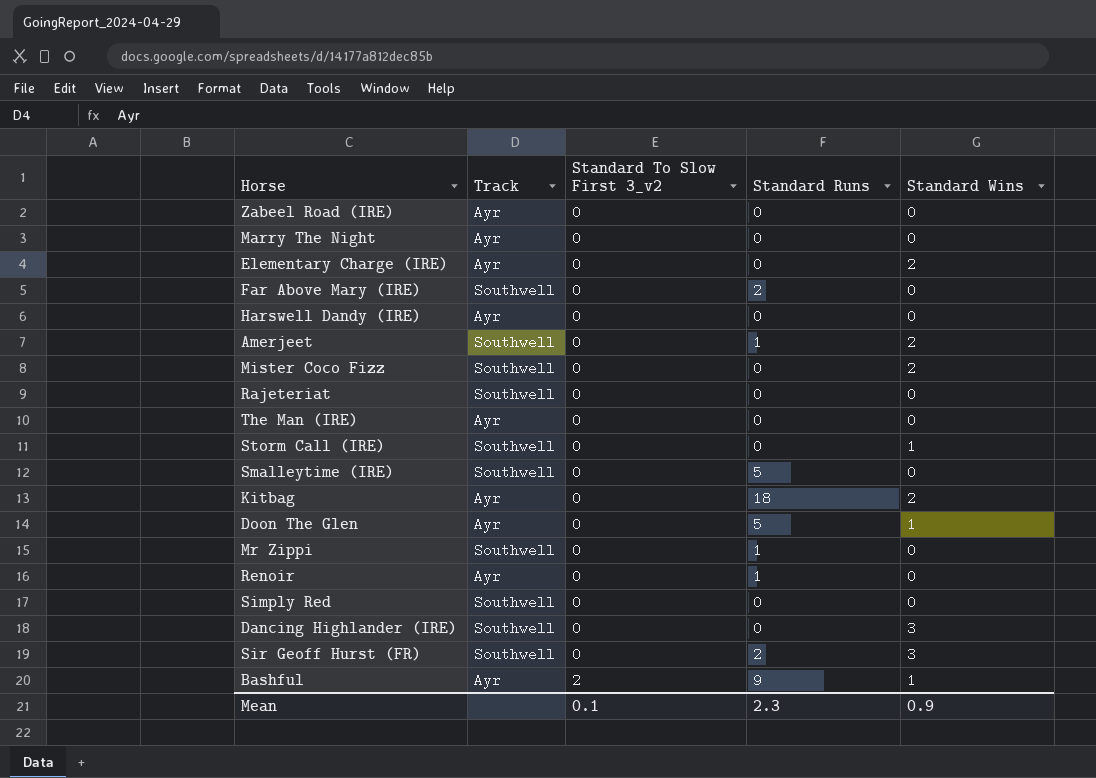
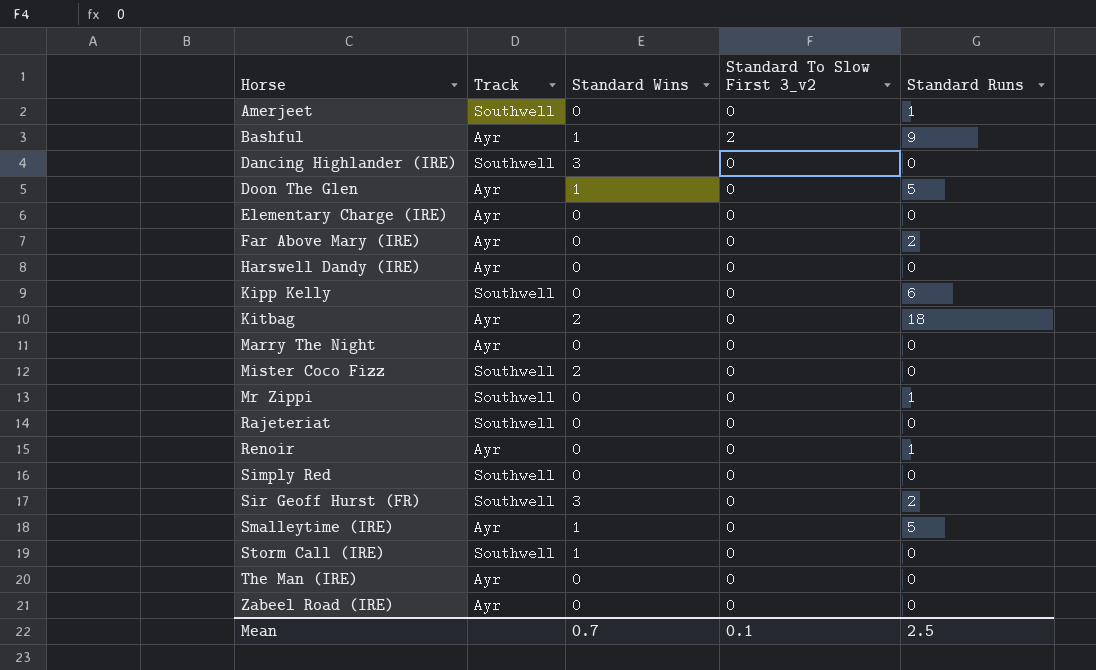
row order: Standard To Slow First 3_v2 ascending -> Horse ascending
column Standard Wins | position: 5 -> 3
Amerjeet | Standard Wins: 2 -> 0
Elementary Charge (IRE) | Standard Wins: 2 -> 0
Far Above Mary (IRE) | Track: Southwell -> Ayr
row Kipp Kelly: none -> Southwell | 0 | 0 | 6
Smalleytime (IRE) | Track: Southwell -> Ayr
Smalleytime (IRE) | Standard Wins: 0 -> 1
Mean | Standard Wins: 0.9 -> 0.7
Mean | Standard Runs: 2.3 -> 2.5

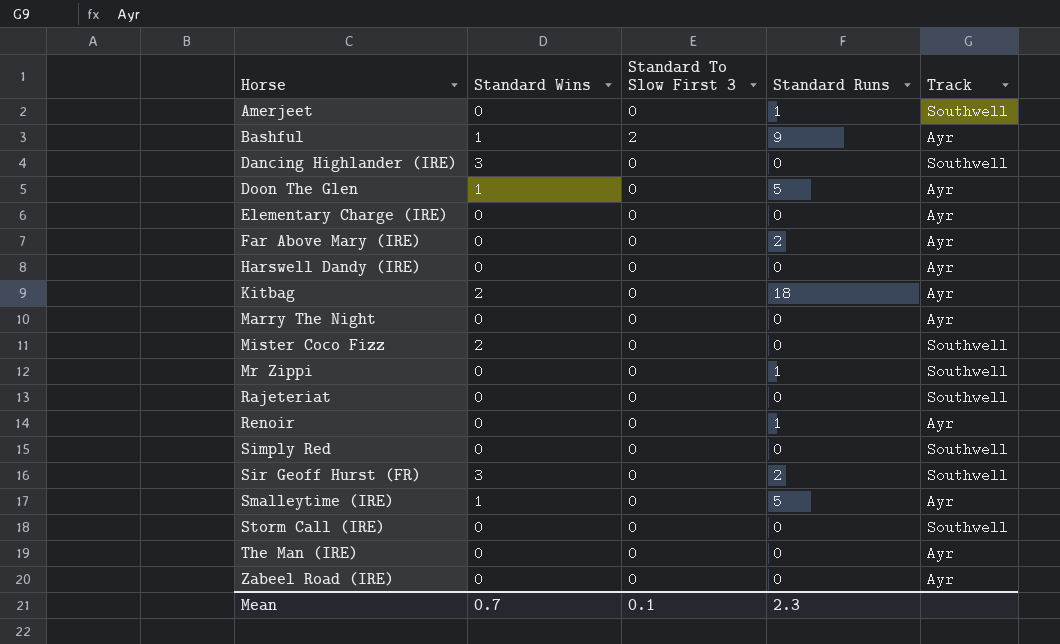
column name: Standard To Slow First 3_v2 -> Standard To Slow First 3
column Track | position: 2 -> 5
row Kipp Kelly: Southwell | 0 | 0 | 6 -> none
Storm Call (IRE) | Standard Wins: 1 -> 0
Mean | Standard Runs: 2.5 -> 2.3

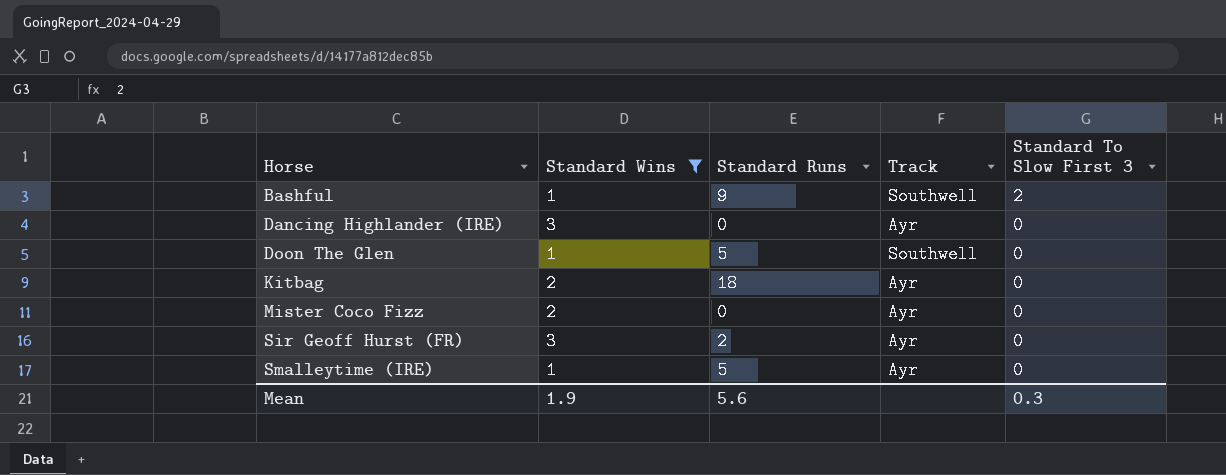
filter: none -> Standard Wins != 0
column Standard To Slow First 3 | position: 3 -> 5
Bashful | Track: Ayr -> Southwell
Dancing Highlander (IRE) | Track: Southwell -> Ayr
Doon The Glen | Track: Ayr -> Southwell
Mister Coco Fizz | Track: Southwell -> Ayr
Sir Geoff Hurst (FR) | Track: Southwell -> Ayr
Mean | Standard Wins: 0.7 -> 1.9
Mean | Standard Runs: 2.3 -> 5.6
Mean | Standard To Slow First 3: 0.1 -> 0.3

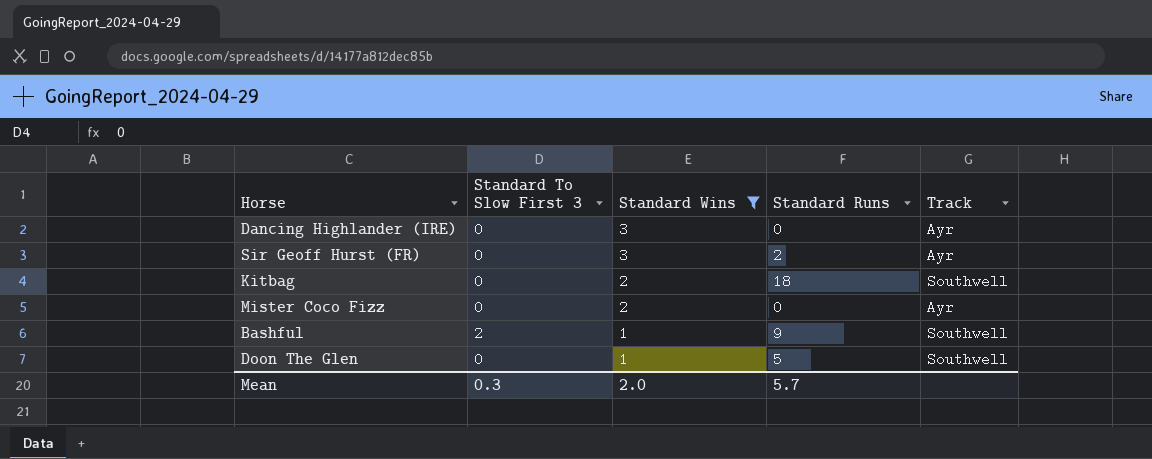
row order: Horse ascending -> Standard Wins descending
column Standard To Slow First 3 | position: 5 -> 2
row Smalleytime (IRE): 1 | 5 | Ayr | 0 -> none
Kitbag | Track: Ayr -> Southwell
Mean | Standard Wins: 1.9 -> 2.0
Mean | Standard Runs: 5.6 -> 5.7

